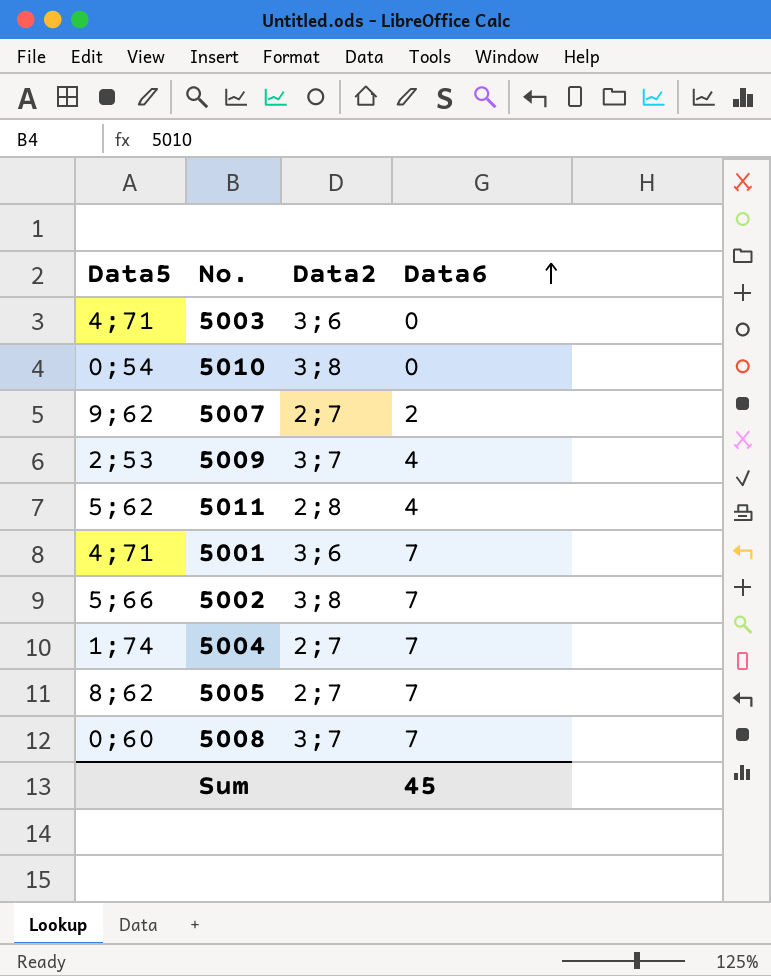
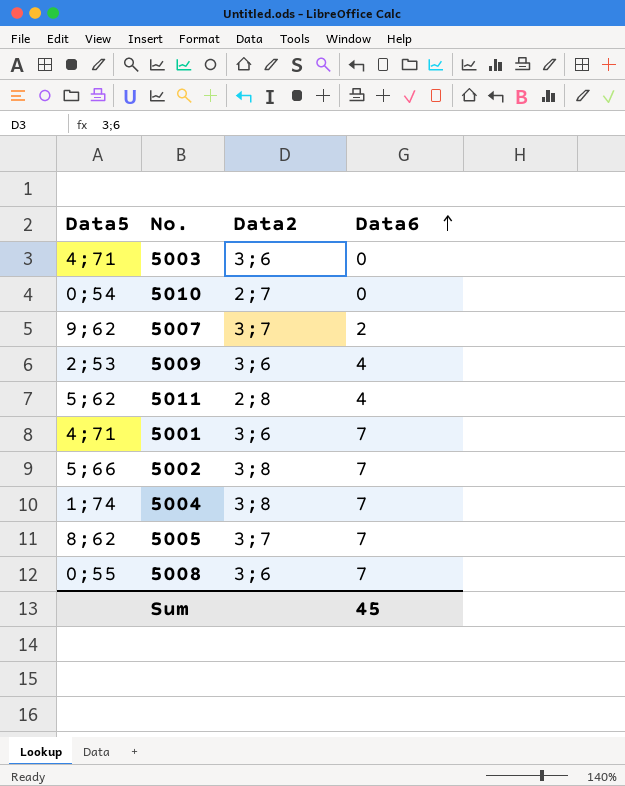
5010 | Data2: 3;8 -> 2;7
5007 | Data2: 2;7 -> 3;7
5009 | Data2: 3;7 -> 3;6
5004 | Data2: 2;7 -> 3;8
5005 | Data2: 2;7 -> 3;7
5008 | Data5: 0;60 -> 0;55
5008 | Data2: 3;7 -> 3;6

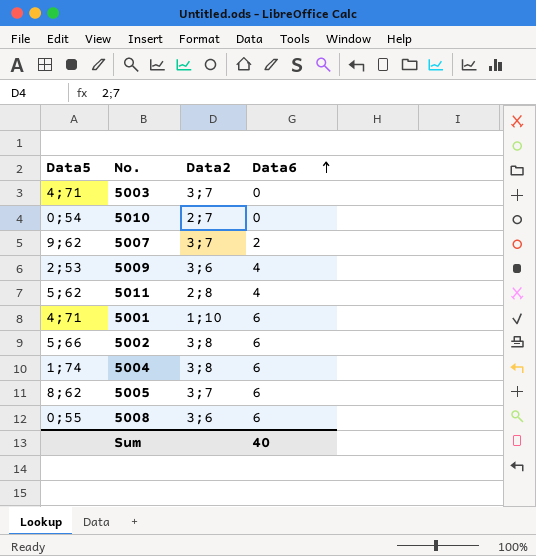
5003 | Data2: 3;6 -> 3;7
5001 | Data2: 3;6 -> 1;10
5001 | Data6: 7 -> 6
5002 | Data6: 7 -> 6
5004 | Data6: 7 -> 6
5005 | Data6: 7 -> 6
5008 | Data6: 7 -> 6
Sum | Data6: 45 -> 40

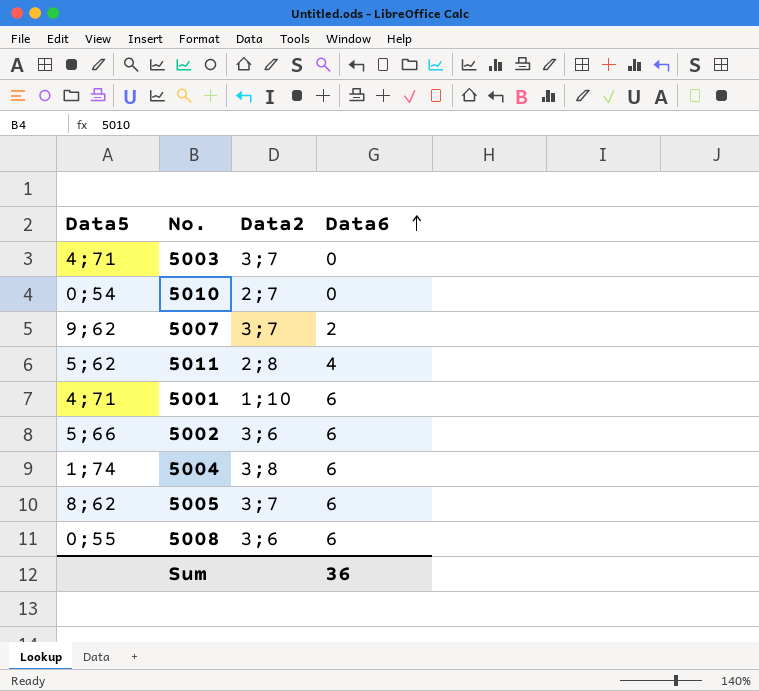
row 5009: 2;53 | 3;6 | 4 -> none
5002 | Data2: 3;8 -> 3;6
Sum | Data6: 40 -> 36

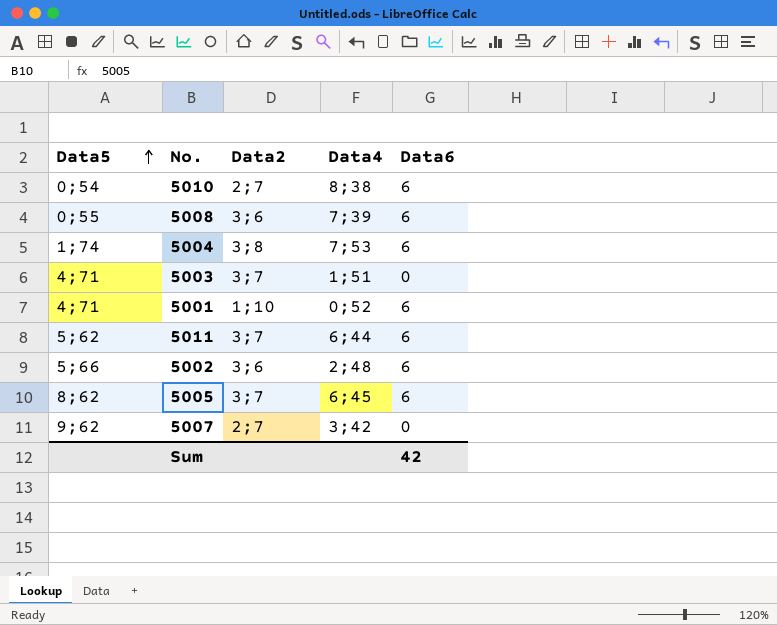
row order: Data6 ascending -> Data5 ascending
column Data4 | position: none -> 4
5010 | Data6: 0 -> 6
5011 | Data2: 2;8 -> 3;7
5011 | Data6: 4 -> 6
5007 | Data2: 3;7 -> 2;7
5007 | Data6: 2 -> 0
Sum | Data6: 36 -> 42

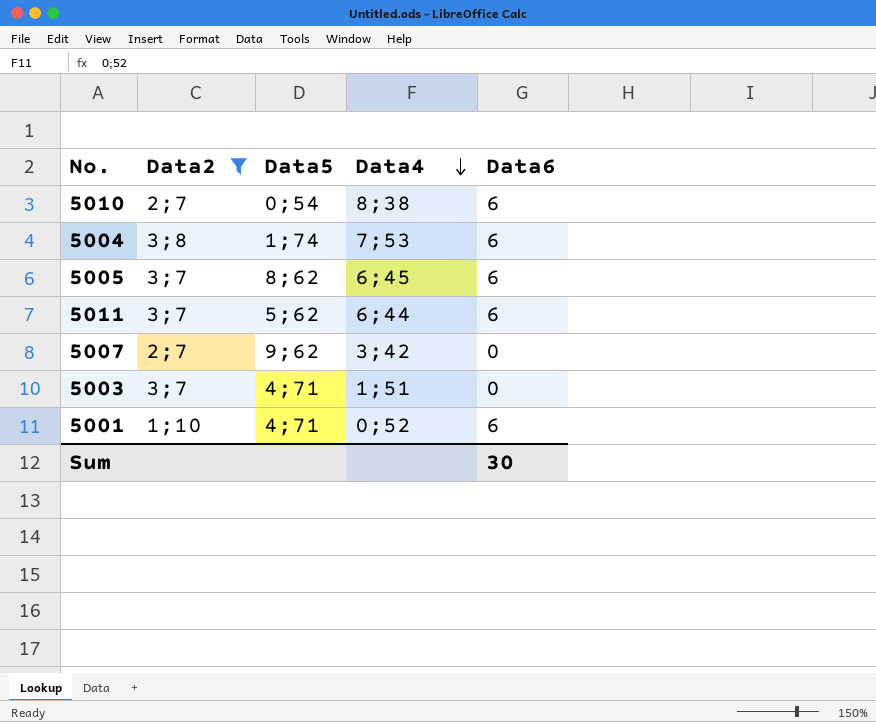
filter: none -> Data2 != 3;6
row order: Data5 ascending -> Data4 descending
column Data5 | position: 1 -> 3
Sum | Data6: 42 -> 30

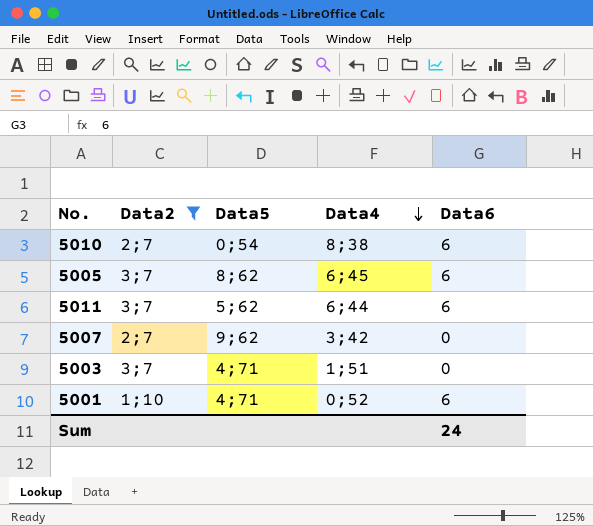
row 5004: 3;8 | 1;74 | 7;53 | 6 -> none
Sum | Data6: 30 -> 24

